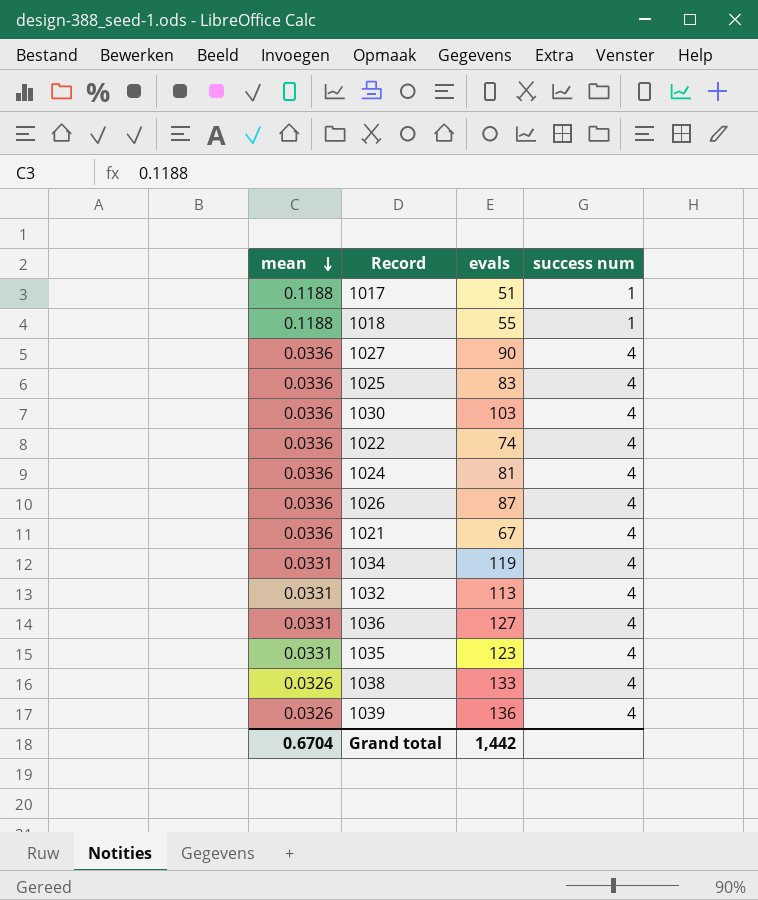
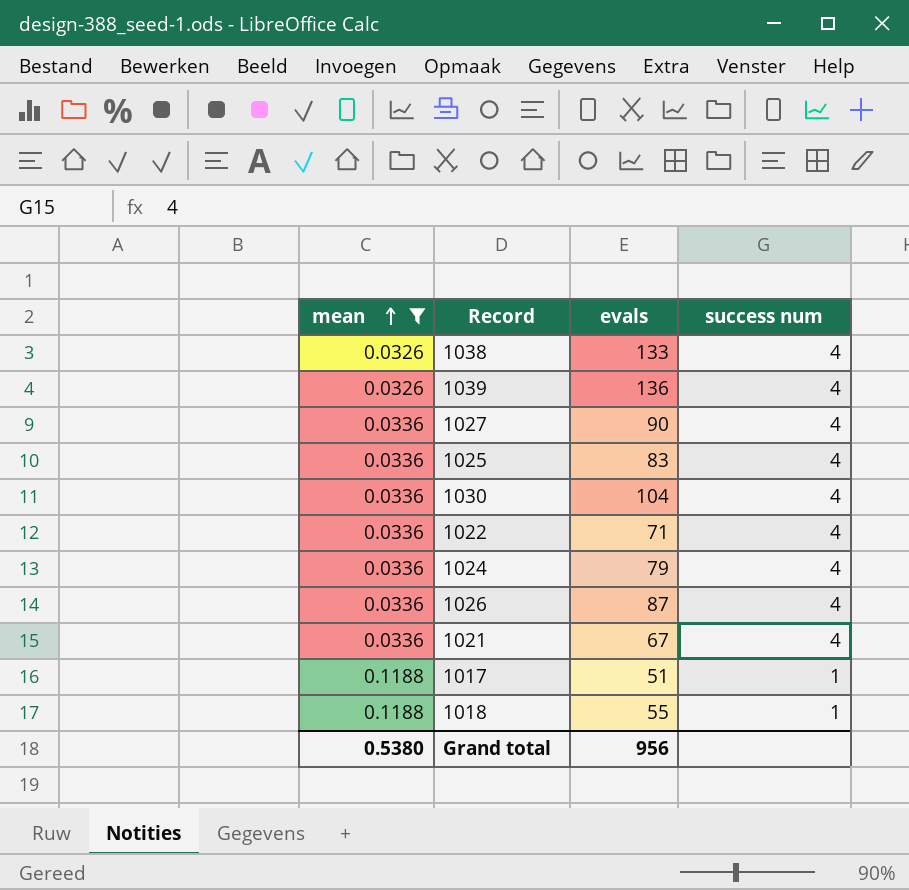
filter: none -> mean != 0.0331
row order: mean descending -> mean ascending
1030 | evals: 103 -> 104
1022 | evals: 74 -> 71
1024 | evals: 81 -> 79
Grand total | mean: 0.6704 -> 0.5380
Grand total | evals: 1,442 -> 956

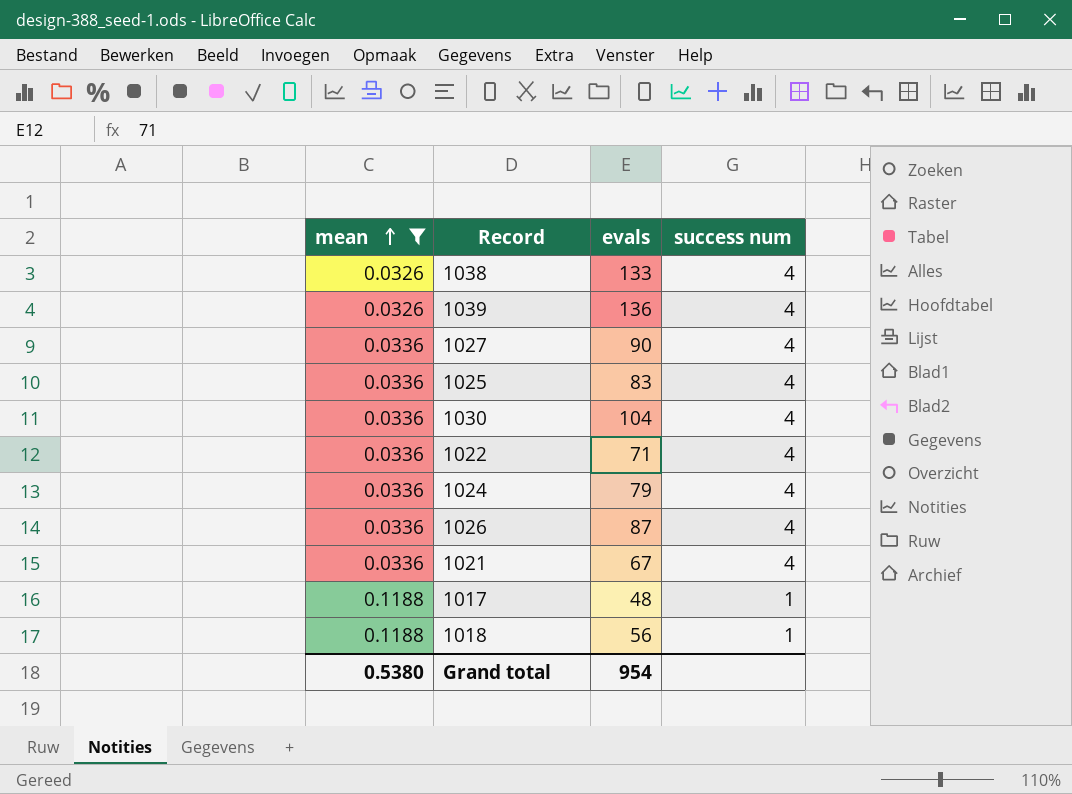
1017 | evals: 51 -> 48
1018 | evals: 55 -> 56
Grand total | evals: 956 -> 954

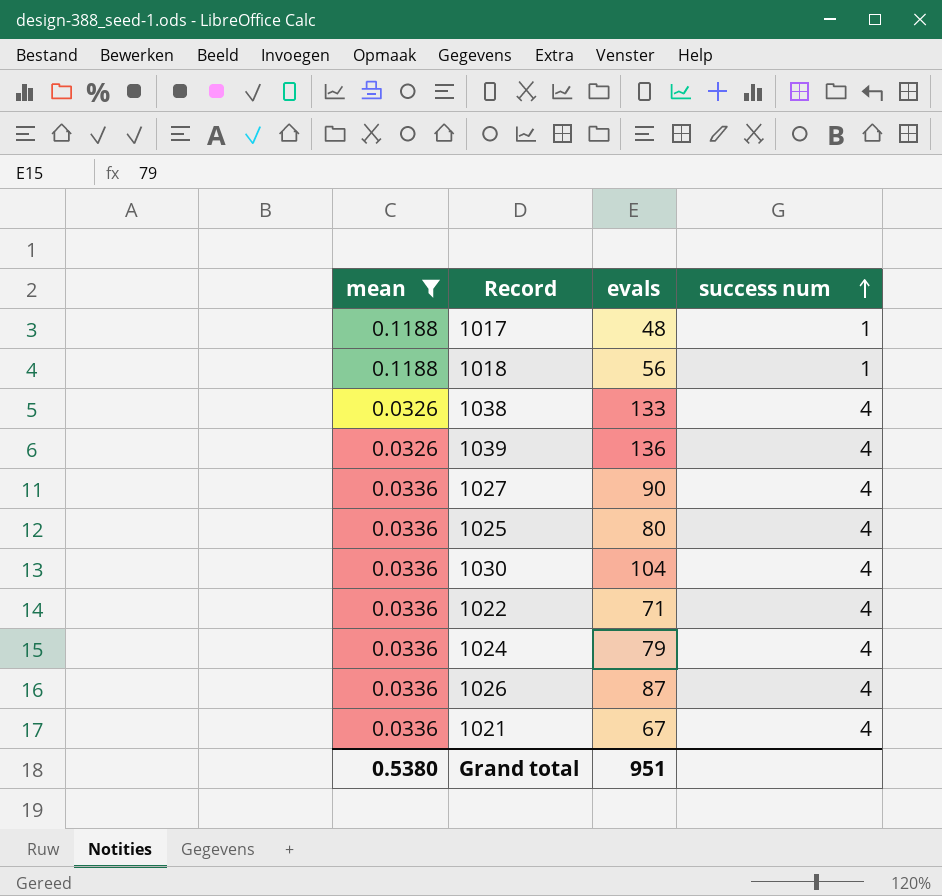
row order: mean ascending -> success num ascending
1025 | evals: 83 -> 80
Grand total | evals: 954 -> 951

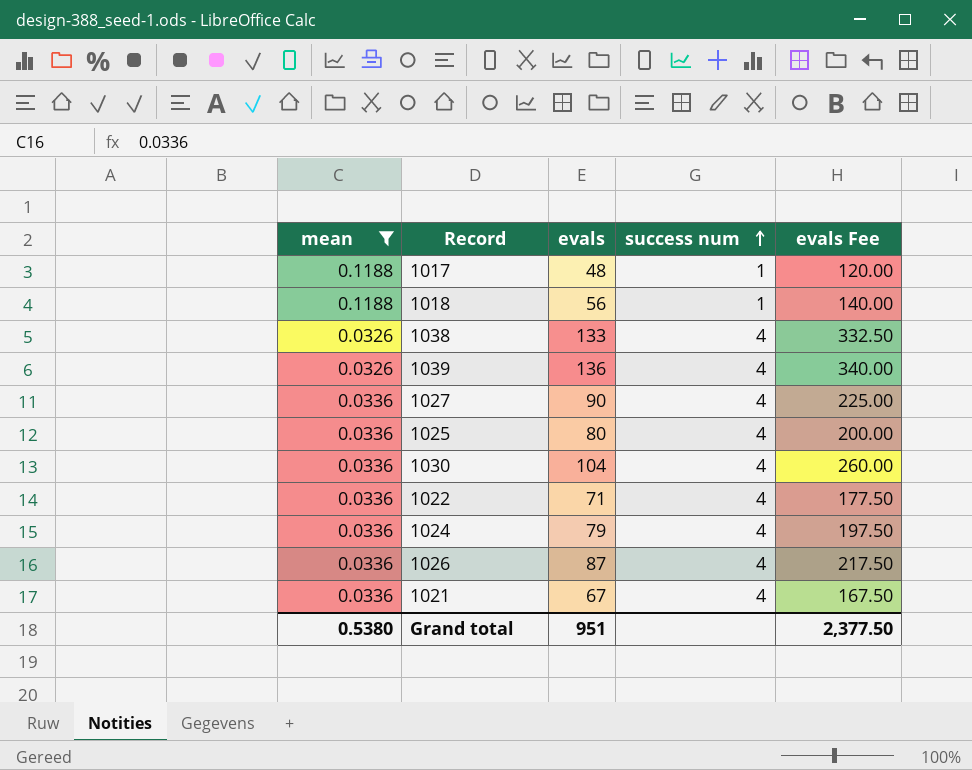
column evals Fee | formula: none -> [evals] * 2.5

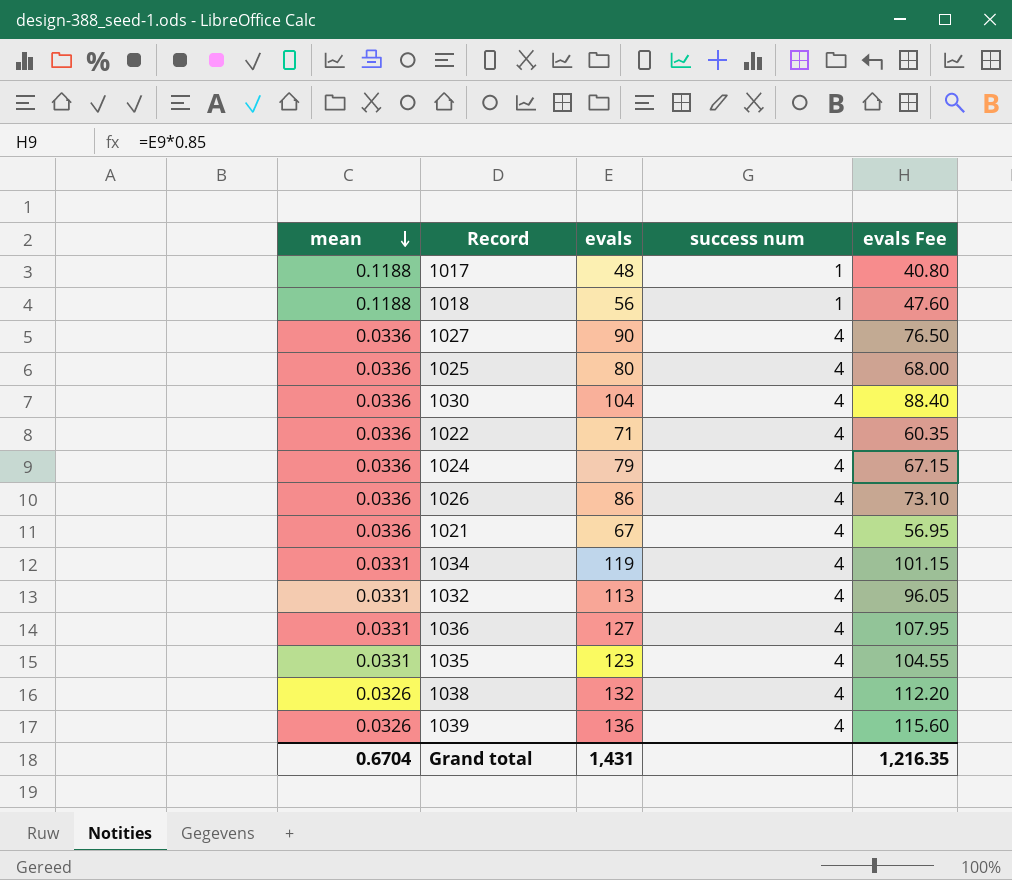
filter: mean != 0.0331 -> none
row order: success num ascending -> mean descending
column evals Fee | formula: [evals] * 2.5 -> [evals] * 0.85
1026 | evals: 87 -> 86
1038 | evals: 133 -> 132
Grand total | mean: 0.5380 -> 0.6704
Grand total | evals: 951 -> 1,431
Grand total | evals Fee: 2,377.50 -> 1,216.35

